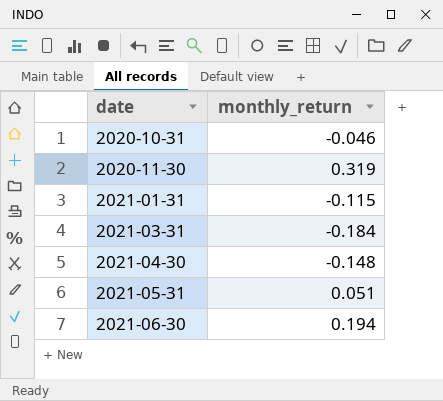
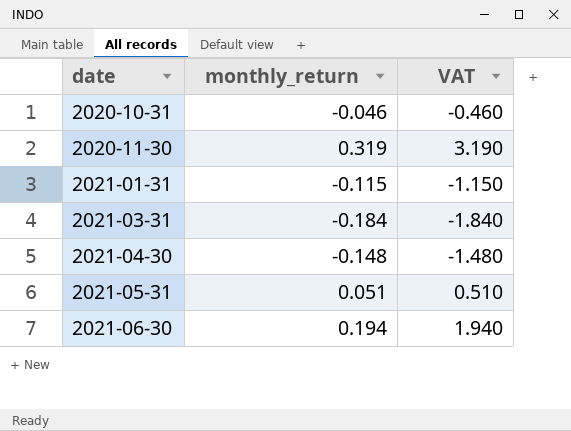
column VAT | formula: none -> [monthly_return] * 10

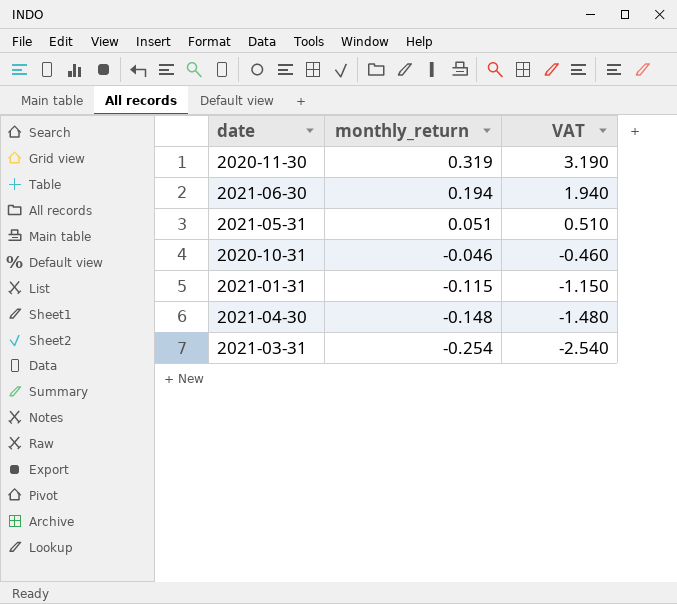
row order: date ascending -> monthly_return descending
2021-03-31 | monthly_return: -0.184 -> -0.254
2021-03-31 | VAT: -1.840 -> -2.540

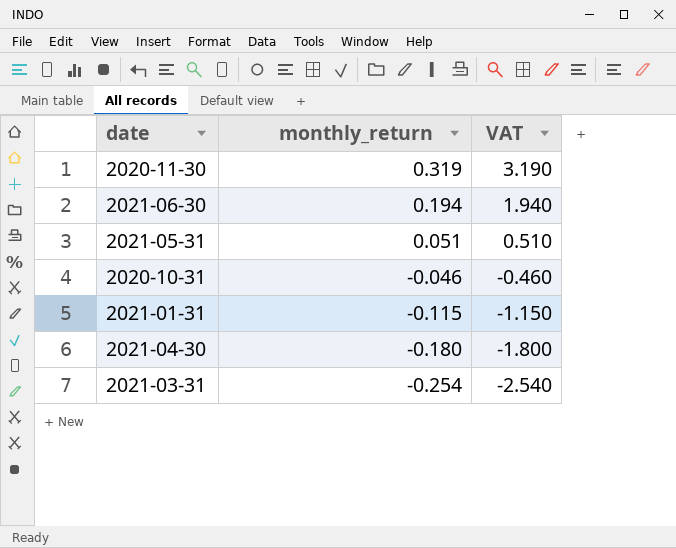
2021-04-30 | monthly_return: -0.148 -> -0.180
2021-04-30 | VAT: -1.480 -> -1.800

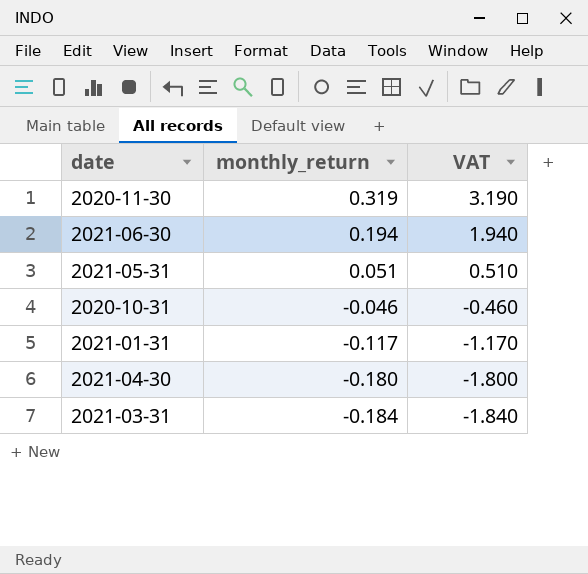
2021-01-31 | monthly_return: -0.115 -> -0.117
2021-01-31 | VAT: -1.150 -> -1.170
2021-03-31 | monthly_return: -0.254 -> -0.184
2021-03-31 | VAT: -2.540 -> -1.840

